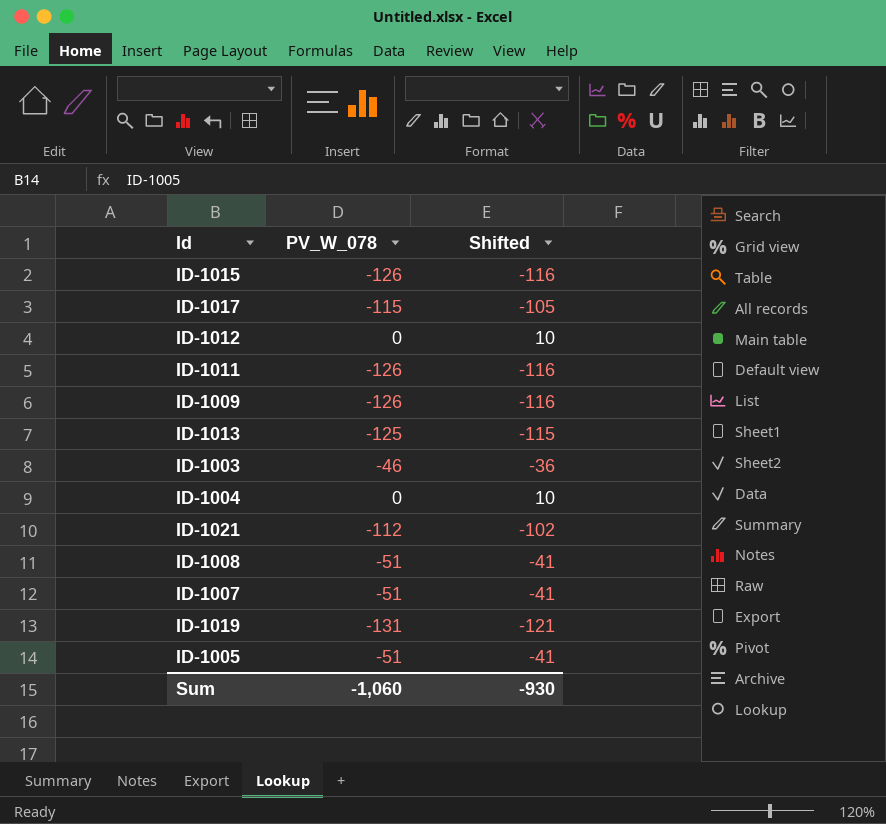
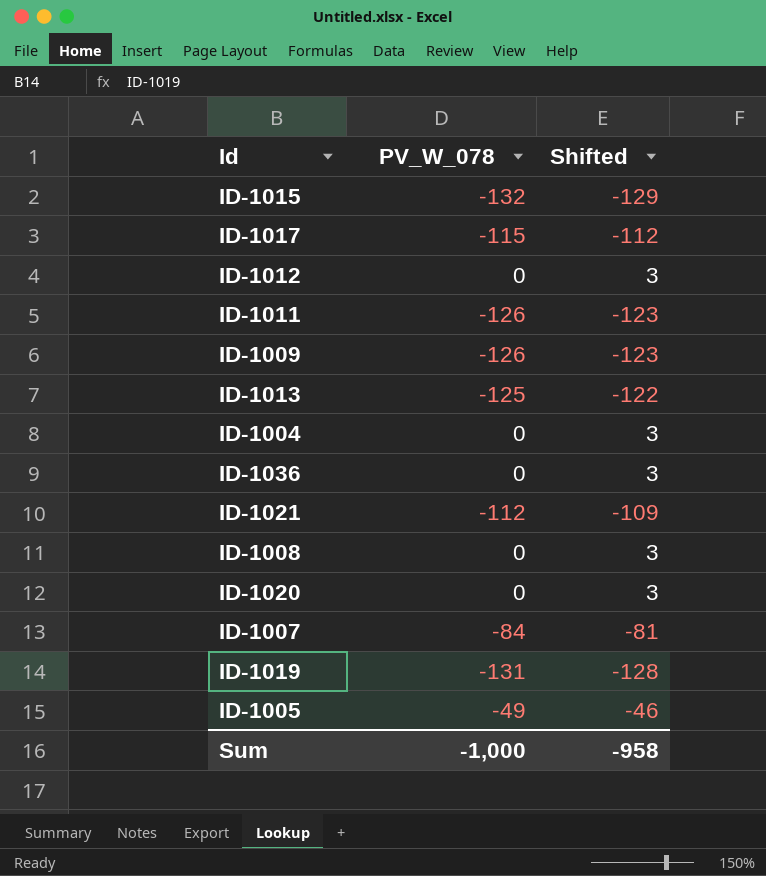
column Shifted | formula: [PV_W_078] + 10 -> [PV_W_078] + 3
row ID-1003: -46 | -36 -> none
ID-1015 | PV_W_078: -126 -> -132
row ID-1036: none -> 0 | 3
ID-1008 | PV_W_078: -51 -> 0
row ID-1020: none -> 0 | 3
ID-1007 | PV_W_078: -51 -> -84
ID-1005 | PV_W_078: -51 -> -49
Sum | PV_W_078: -1,060 -> -1,000
Sum | Shifted: -930 -> -958

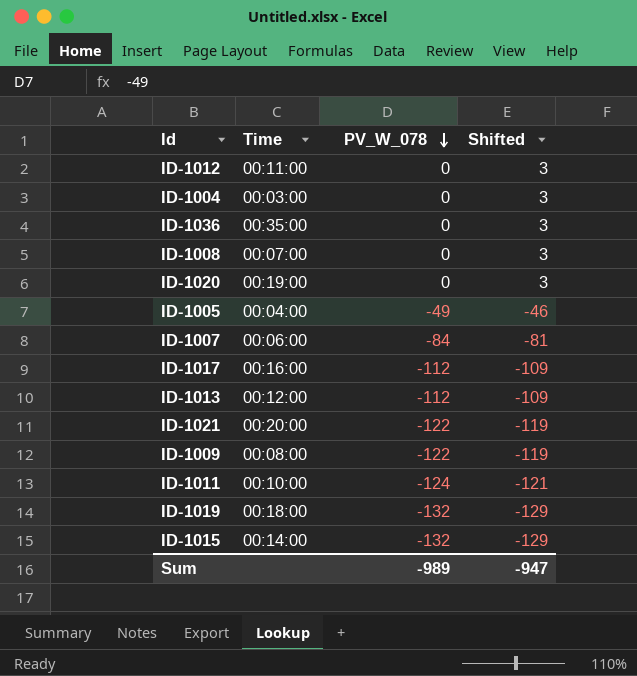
row order: none -> PV_W_078 descending
column Time | position: none -> 2
ID-1017 | PV_W_078: -115 -> -112
ID-1017 | Shifted: -112 -> -109
ID-1013 | PV_W_078: -125 -> -112
ID-1013 | Shifted: -122 -> -109
ID-1021 | PV_W_078: -112 -> -122
ID-1021 | Shifted: -109 -> -119
ID-1009 | PV_W_078: -126 -> -122
ID-1009 | Shifted: -123 -> -119
ID-1011 | PV_W_078: -126 -> -124
ID-1011 | Shifted: -123 -> -121
ID-1019 | PV_W_078: -131 -> -132
ID-1019 | Shifted: -128 -> -129
Sum | PV_W_078: -1,000 -> -989
Sum | Shifted: -958 -> -947

